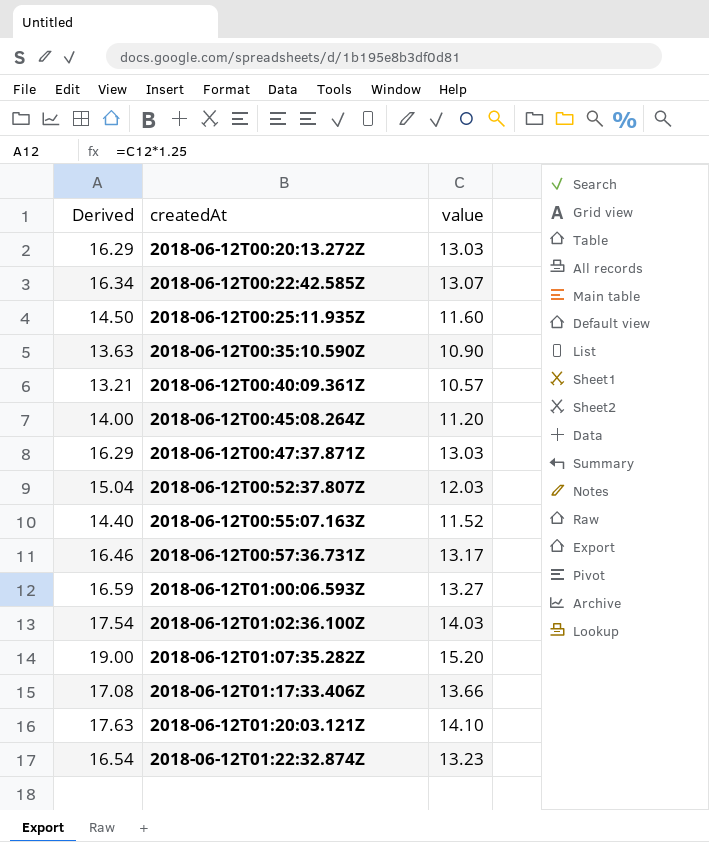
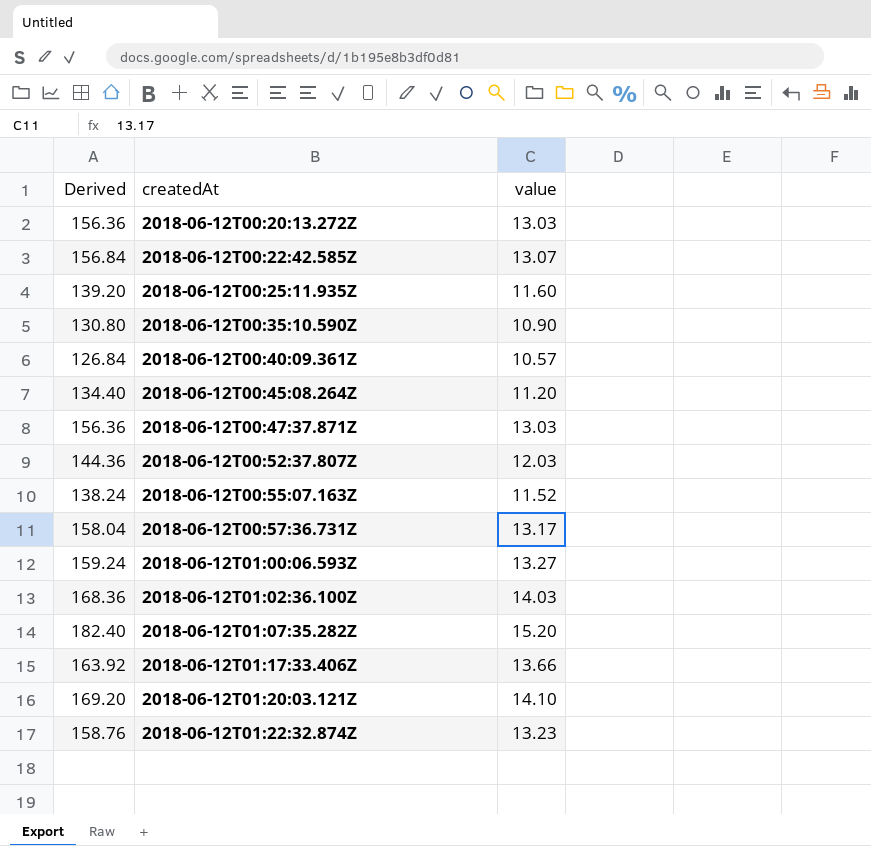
column Derived | formula: [value] * 1.25 -> [value] * 12

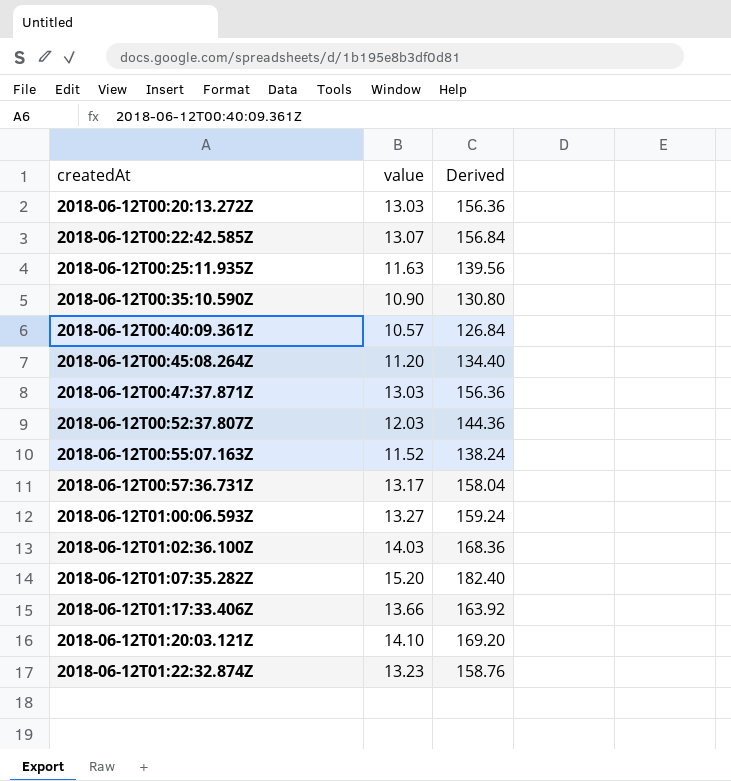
column Derived | position: 1 -> 3
2018-06-12T00:25:11.935Z | value: 11.60 -> 11.63
2018-06-12T00:25:11.935Z | Derived: 139.20 -> 139.56

